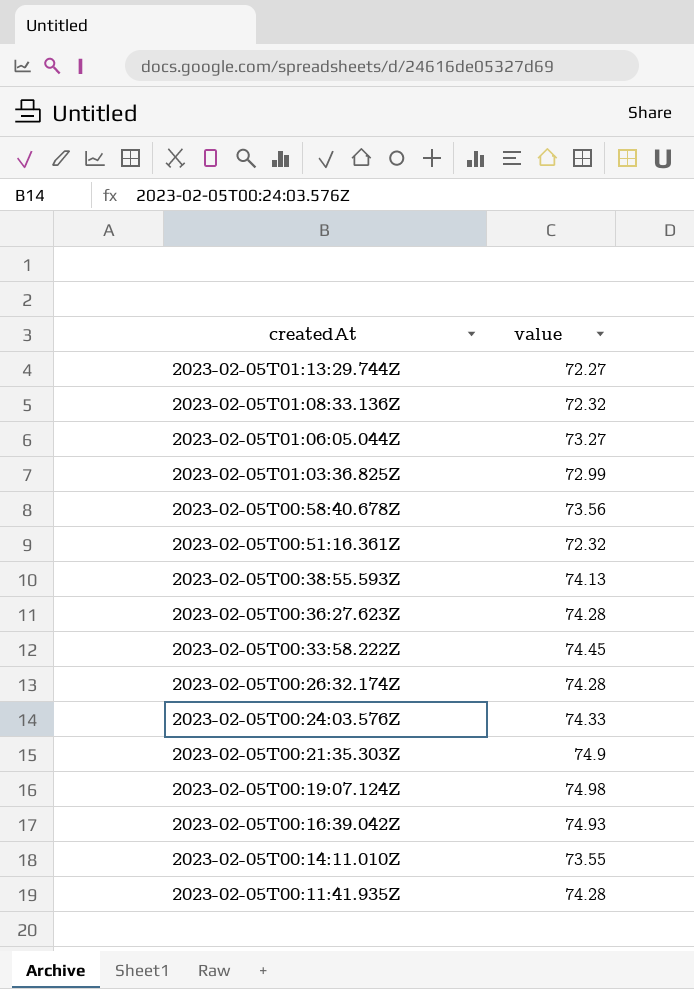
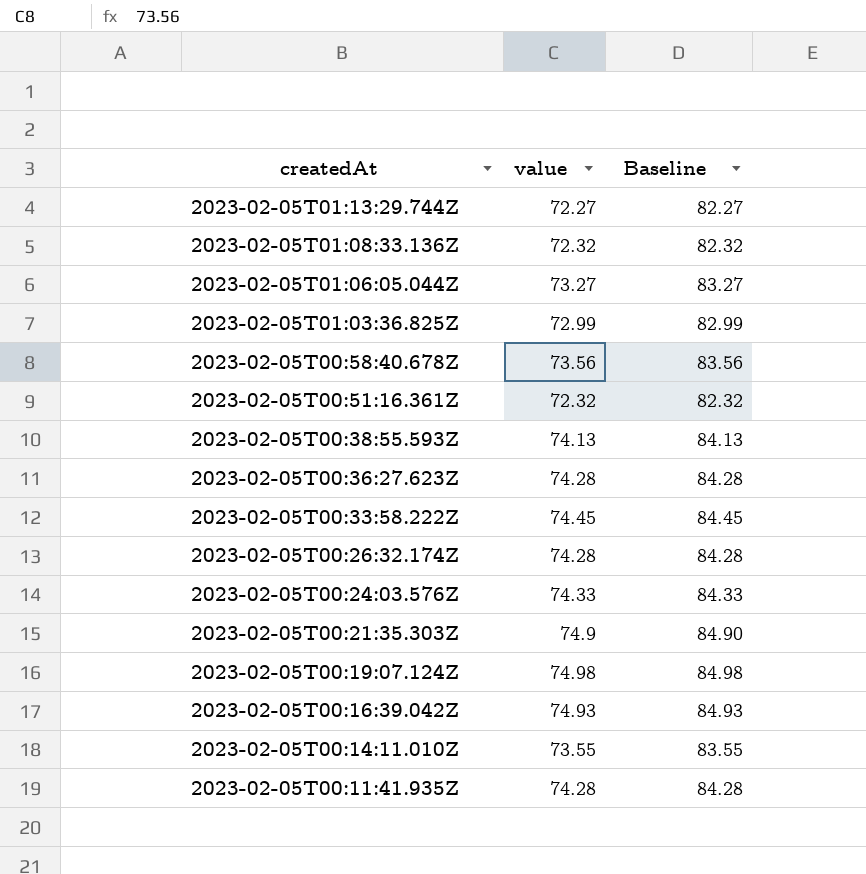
column Baseline | formula: none -> [value] + 10

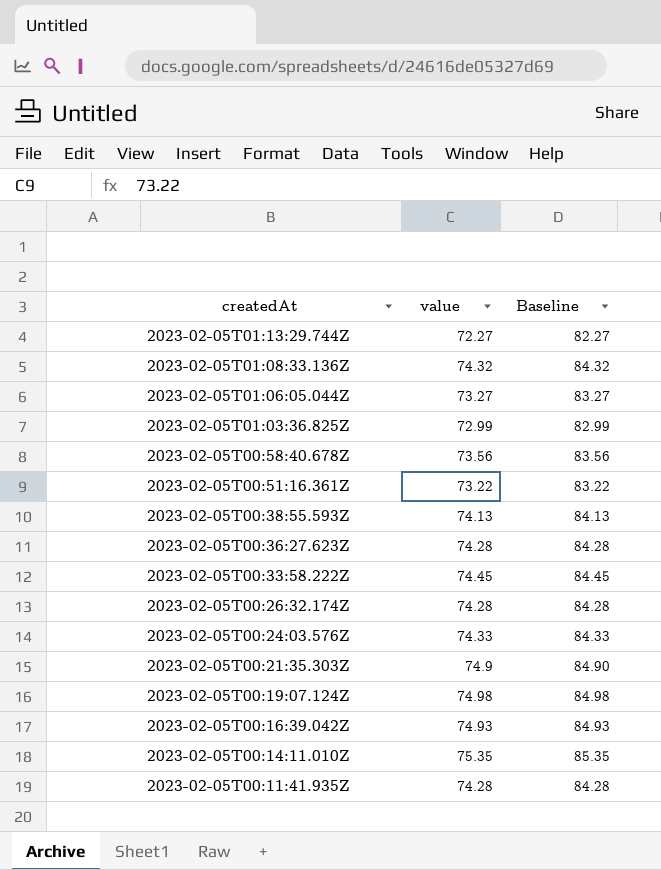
2023-02-05T01:08:33.136Z | value: 72.32 -> 74.32
2023-02-05T01:08:33.136Z | Baseline: 82.32 -> 84.32
2023-02-05T00:51:16.361Z | value: 72.32 -> 73.22
2023-02-05T00:51:16.361Z | Baseline: 82.32 -> 83.22
2023-02-05T00:14:11.010Z | value: 73.55 -> 75.35
2023-02-05T00:14:11.010Z | Baseline: 83.55 -> 85.35

